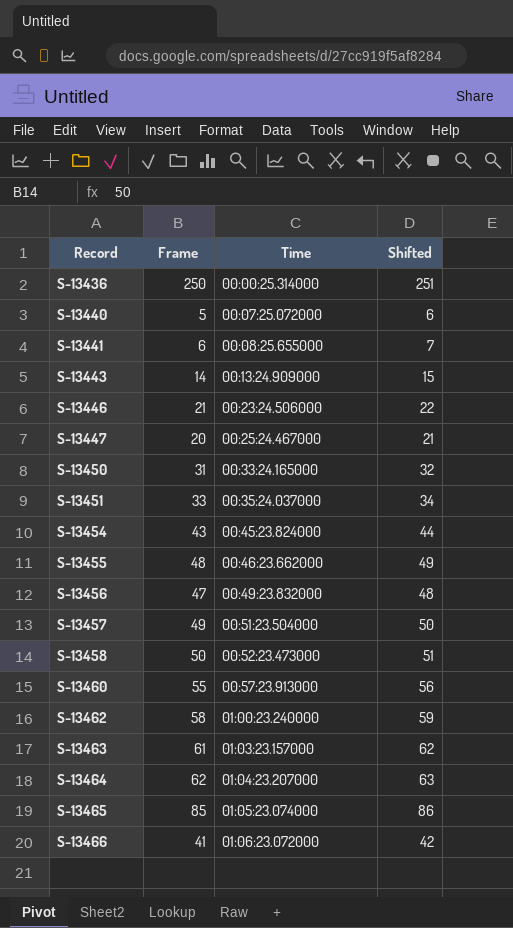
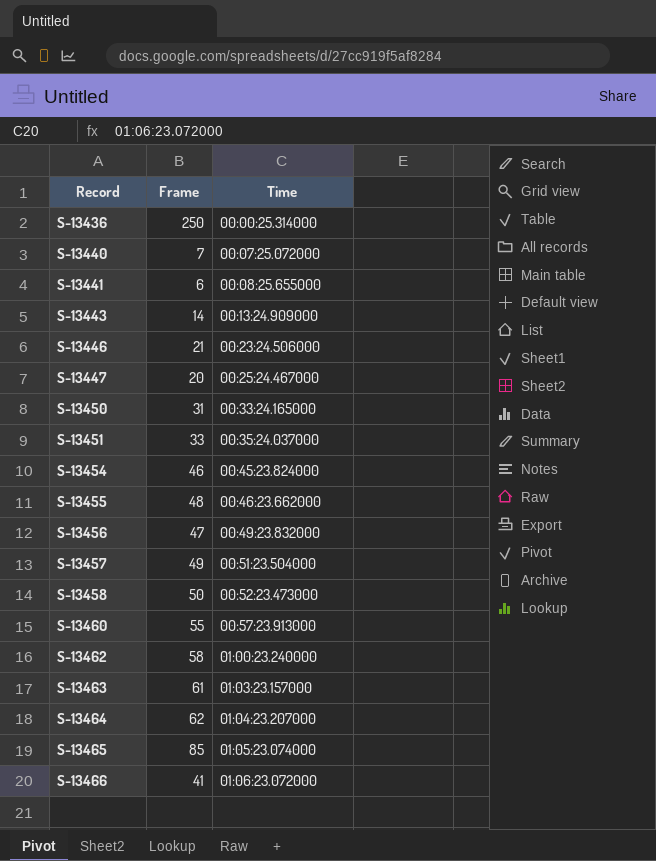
column Shifted | formula: [Frame] + 1 -> none
S-13440 | Frame: 5 -> 7
S-13454 | Frame: 43 -> 46

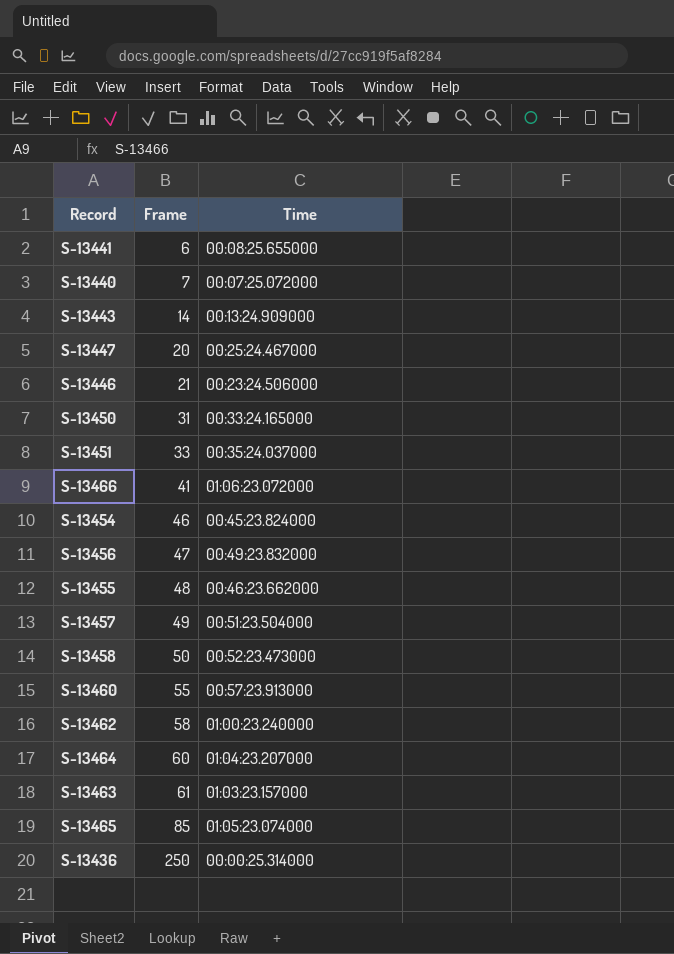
row order: Record ascending -> Frame ascending
S-13464 | Frame: 62 -> 60

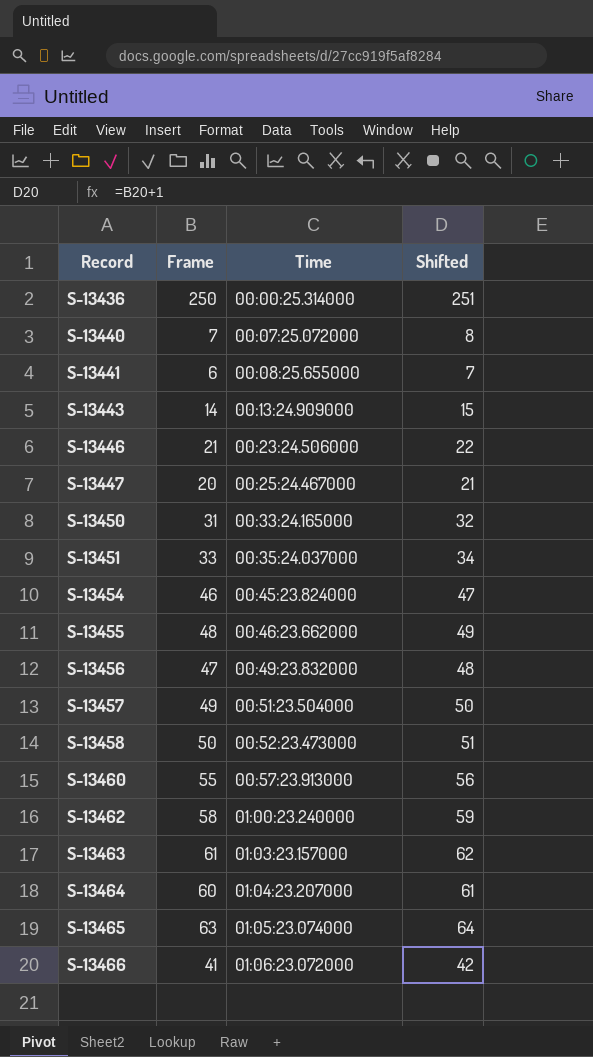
row order: Frame ascending -> Record ascending
column Shifted | formula: none -> [Frame] + 1
S-13465 | Frame: 85 -> 63

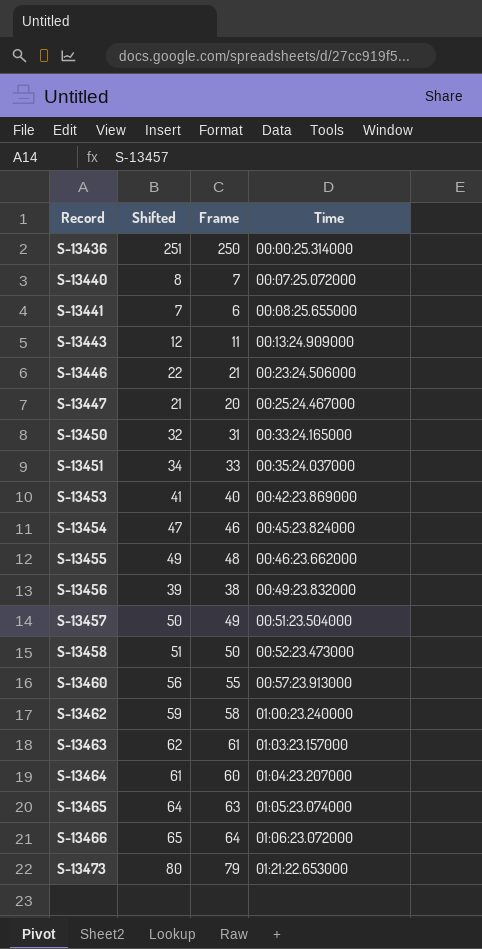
column Shifted | position: 4 -> 2
S-13443 | Shifted: 15 -> 12
S-13443 | Frame: 14 -> 11
row S-13453: none -> 41 | 40 | 00:42:23.869000
S-13456 | Shifted: 48 -> 39
S-13456 | Frame: 47 -> 38
S-13466 | Shifted: 42 -> 65
S-13466 | Frame: 41 -> 64
row S-13473: none -> 80 | 79 | 01:21:22.653000

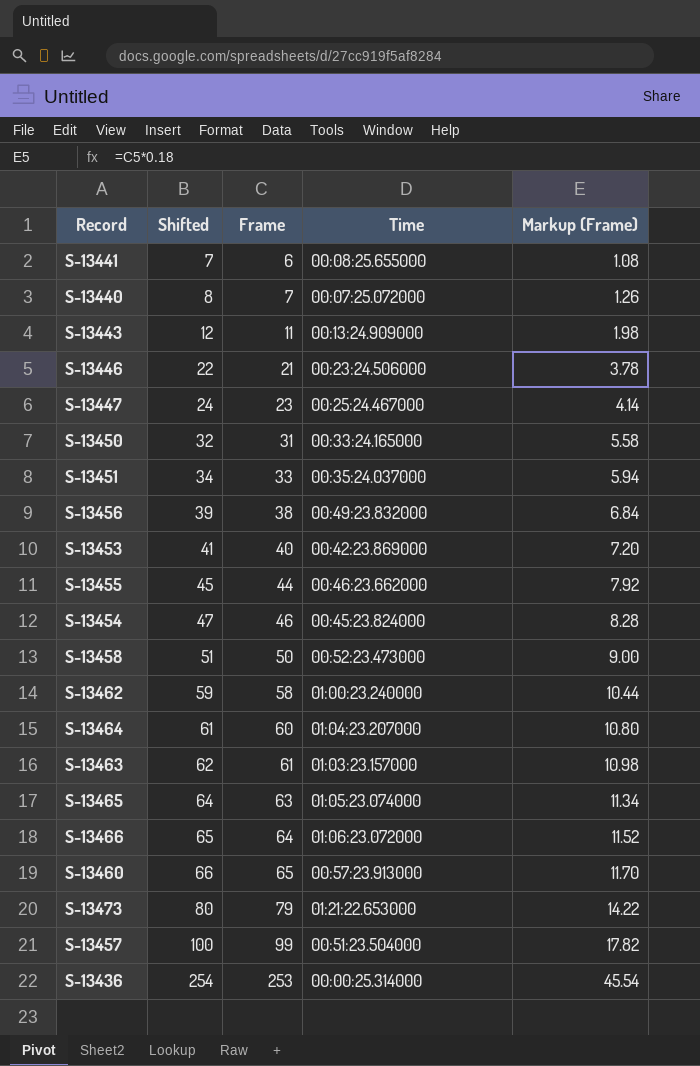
row order: Record ascending -> Shifted ascending
column Markup (Frame) | formula: none -> [Frame] * 0.18
S-13447 | Shifted: 21 -> 24
S-13447 | Frame: 20 -> 23
S-13455 | Shifted: 49 -> 45
S-13455 | Frame: 48 -> 44
S-13460 | Shifted: 56 -> 66
S-13460 | Frame: 55 -> 65
S-13457 | Shifted: 50 -> 100
S-13457 | Frame: 49 -> 99
S-13436 | Shifted: 251 -> 254
S-13436 | Frame: 250 -> 253

